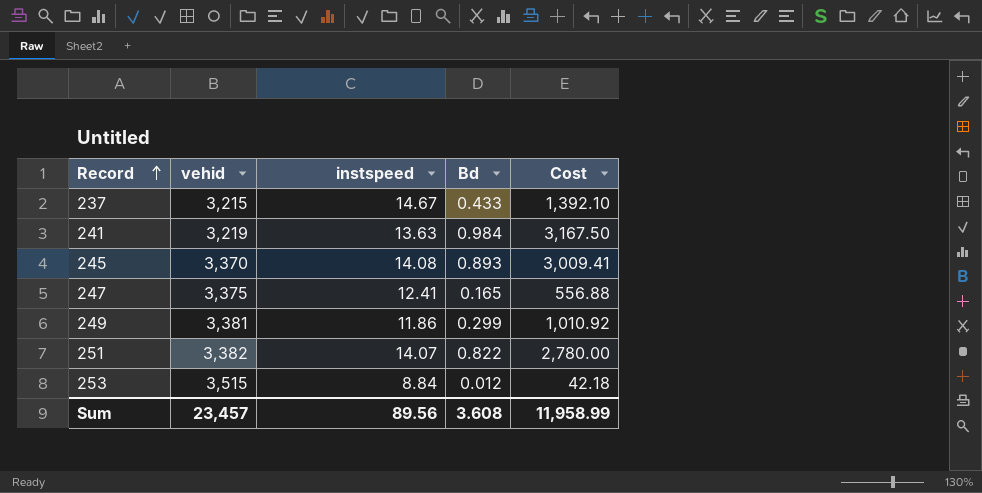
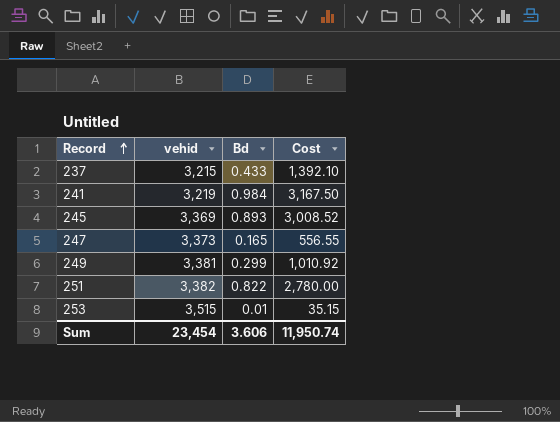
column instspeed | position: 3 -> none
245 | vehid: 3,370 -> 3,369
245 | Cost: 3,009.41 -> 3,008.52
247 | vehid: 3,375 -> 3,373
247 | Cost: 556.88 -> 556.55
253 | Bd: 0.012 -> 0.01
253 | Cost: 42.18 -> 35.15
Sum | vehid: 23,457 -> 23,454
Sum | Bd: 3.608 -> 3.606
Sum | Cost: 11,958.99 -> 11,950.74

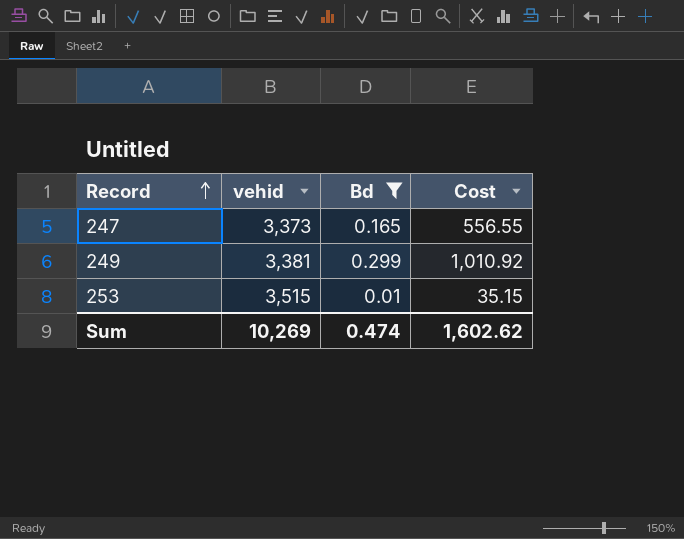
filter: none -> Bd <= 0.299
Sum | vehid: 23,454 -> 10,269
Sum | Bd: 3.606 -> 0.474
Sum | Cost: 11,950.74 -> 1,602.62

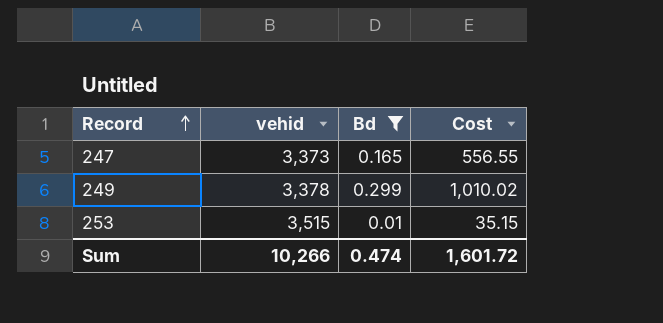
249 | vehid: 3,381 -> 3,378
249 | Cost: 1,010.92 -> 1,010.02
Sum | vehid: 10,269 -> 10,266
Sum | Cost: 1,602.62 -> 1,601.72

